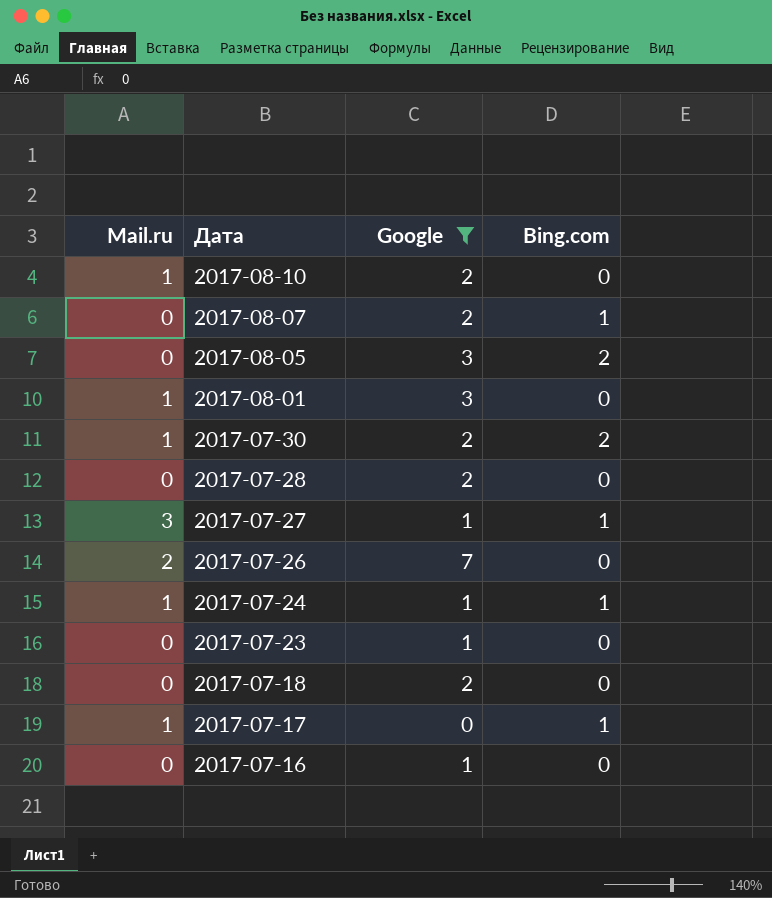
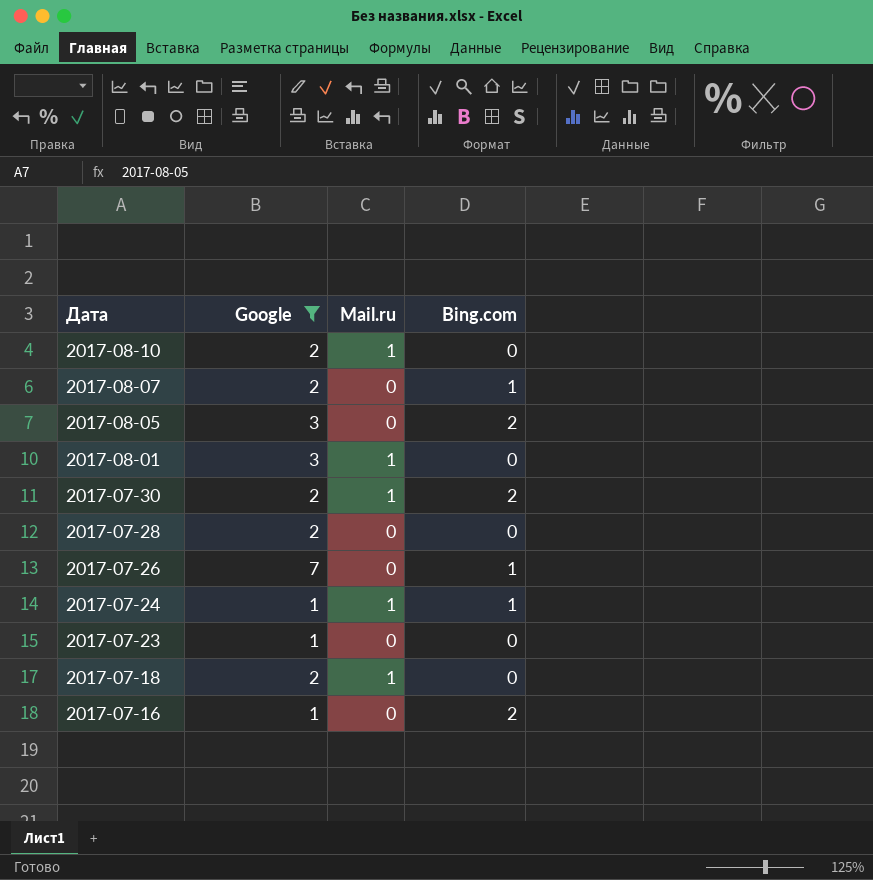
column Mail.ru | position: 1 -> 3
row 2017-07-27: 3 | 1 | 1 -> none
row 2017-07-17: 1 | 0 | 1 -> none
2017-07-26 | Mail.ru: 2 -> 0
2017-07-26 | Bing.com: 0 -> 1
2017-07-18 | Mail.ru: 0 -> 1
2017-07-16 | Bing.com: 0 -> 2

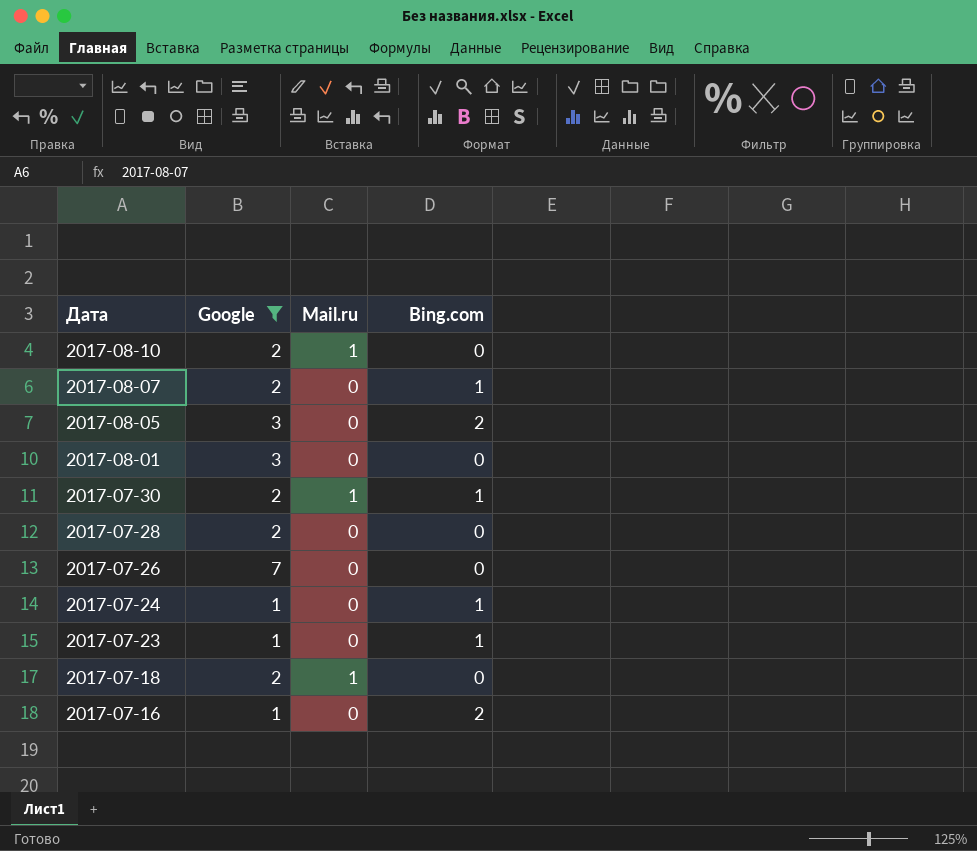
2017-08-01 | Mail.ru: 1 -> 0
2017-07-30 | Bing.com: 2 -> 1
2017-07-26 | Bing.com: 1 -> 0
2017-07-24 | Mail.ru: 1 -> 0
2017-07-23 | Bing.com: 0 -> 1

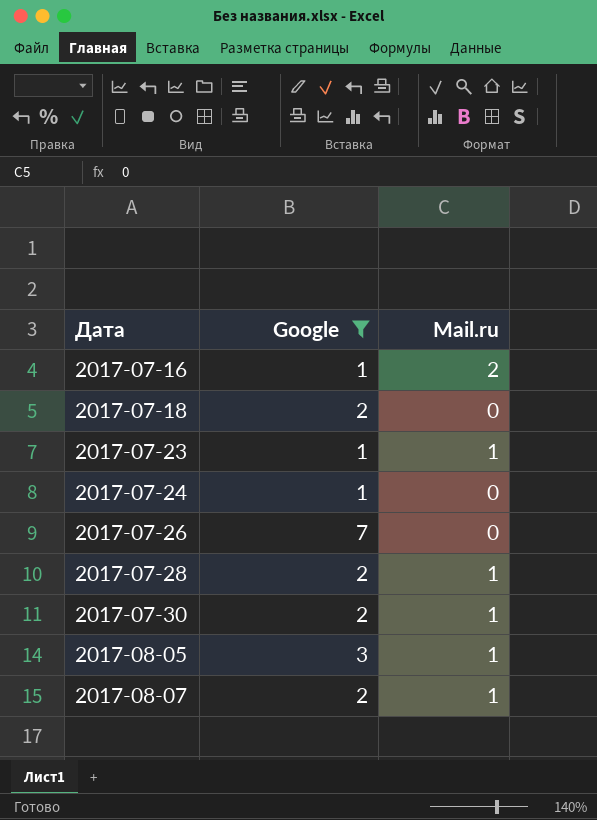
row order: Дата descending -> Дата ascending
column Bing.com | position: 4 -> none
row 2017-08-10: 2 | 1 | 0 -> none
row 2017-08-01: 3 | 0 | 0 -> none
2017-07-16 | Mail.ru: 0 -> 2
2017-07-18 | Mail.ru: 1 -> 0
2017-07-23 | Mail.ru: 0 -> 1
2017-07-28 | Mail.ru: 0 -> 1
2017-08-05 | Mail.ru: 0 -> 1
2017-08-07 | Mail.ru: 0 -> 1

